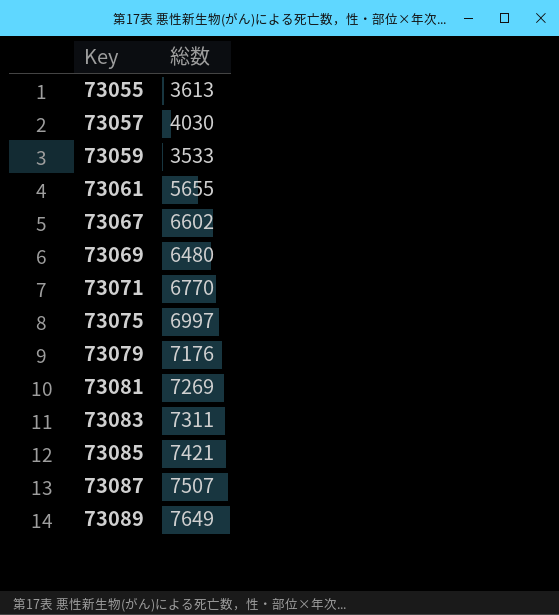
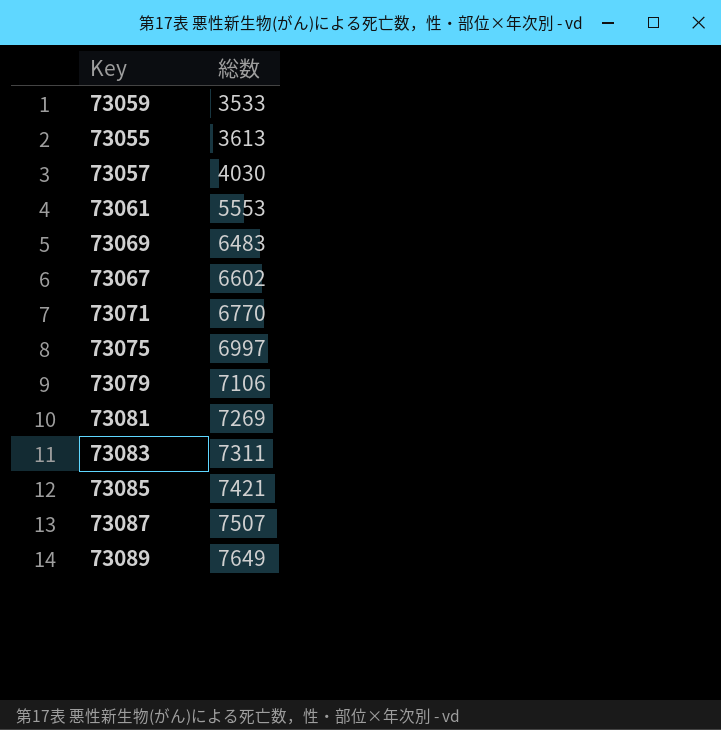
row order: Key ascending -> 総数 ascending
73061 | 総数: 5655 -> 5553
73069 | 総数: 6480 -> 6483
73079 | 総数: 7176 -> 7106

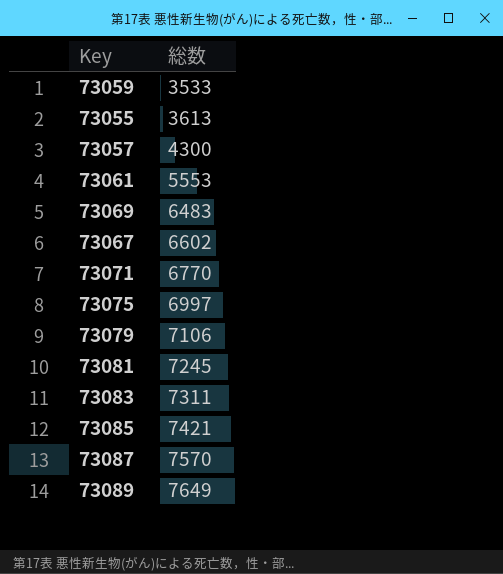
73057 | 総数: 4030 -> 4300
73081 | 総数: 7269 -> 7245
73087 | 総数: 7507 -> 7570

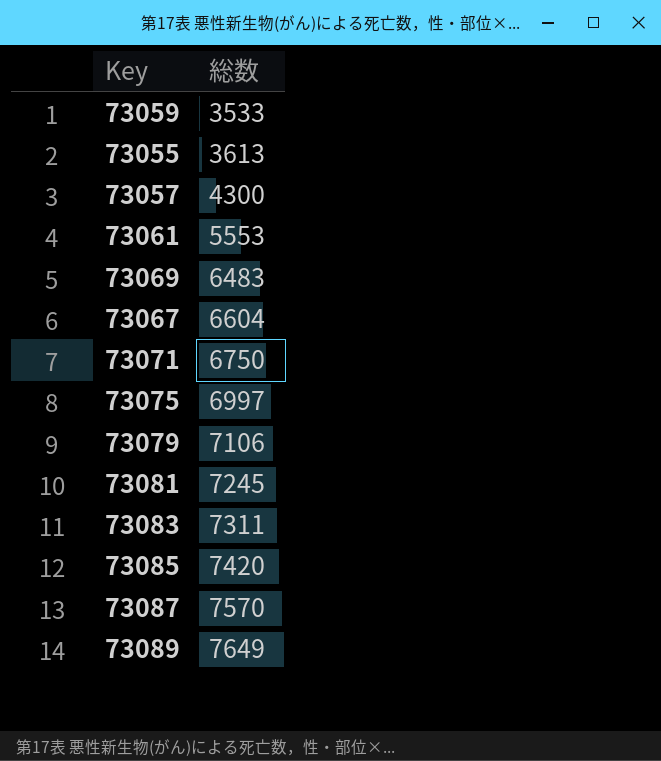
73067 | 総数: 6602 -> 6604
73071 | 総数: 6770 -> 6750
73085 | 総数: 7421 -> 7420

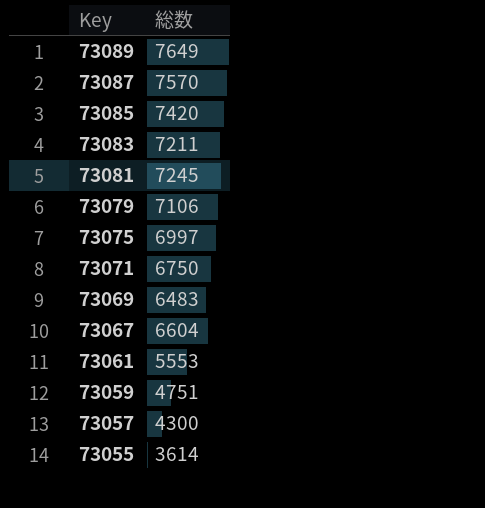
row order: 総数 ascending -> Key descending
73083 | 総数: 7311 -> 7211
73059 | 総数: 3533 -> 4751
73055 | 総数: 3613 -> 3614

